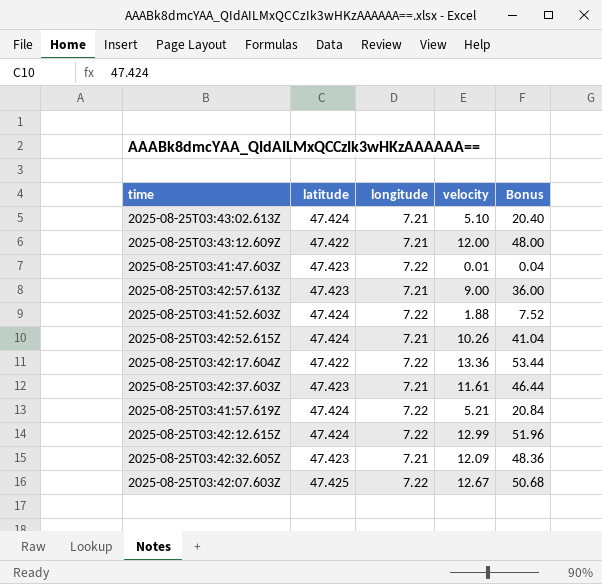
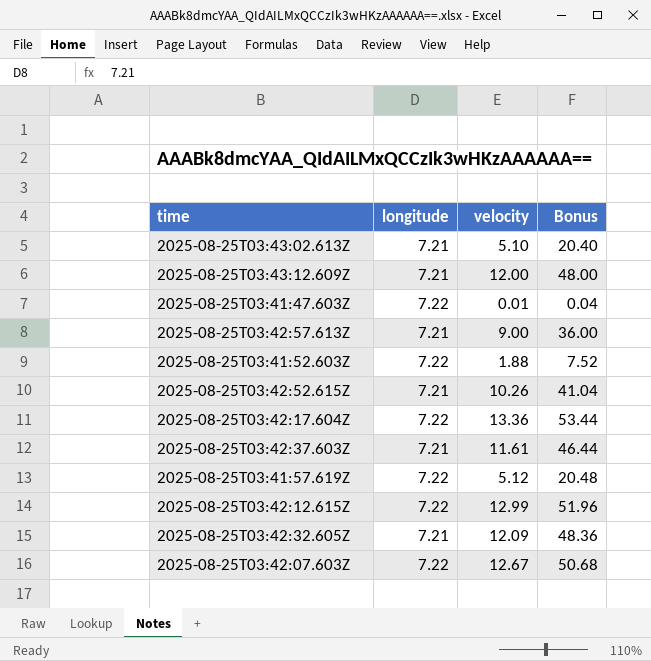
column latitude | position: 2 -> none
2025-08-25T03:41:57.619Z | velocity: 5.21 -> 5.12
2025-08-25T03:41:57.619Z | Bonus: 20.84 -> 20.48

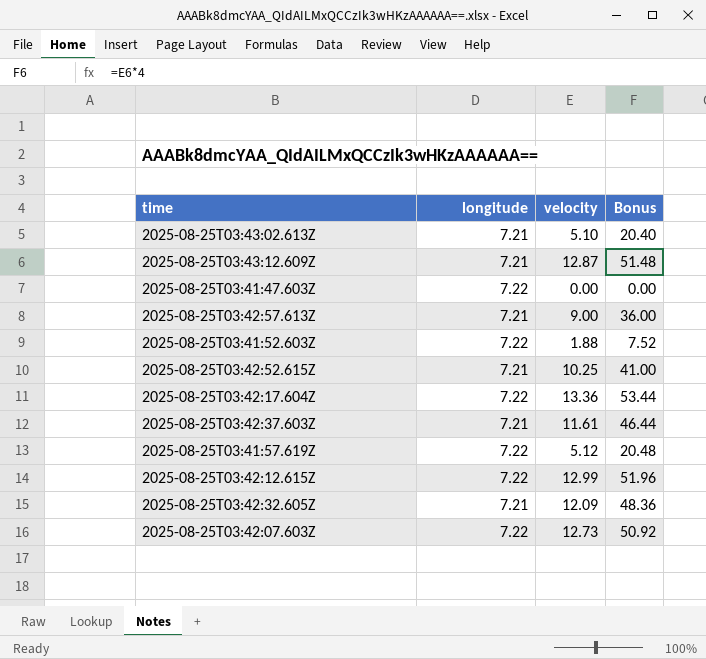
2025-08-25T03:43:12.609Z | velocity: 12.00 -> 12.87
2025-08-25T03:43:12.609Z | Bonus: 48.00 -> 51.48
2025-08-25T03:41:47.603Z | velocity: 0.01 -> 0.00
2025-08-25T03:41:47.603Z | Bonus: 0.04 -> 0.00
2025-08-25T03:42:52.615Z | velocity: 10.26 -> 10.25
2025-08-25T03:42:52.615Z | Bonus: 41.04 -> 41.00
2025-08-25T03:42:07.603Z | velocity: 12.67 -> 12.73
2025-08-25T03:42:07.603Z | Bonus: 50.68 -> 50.92

